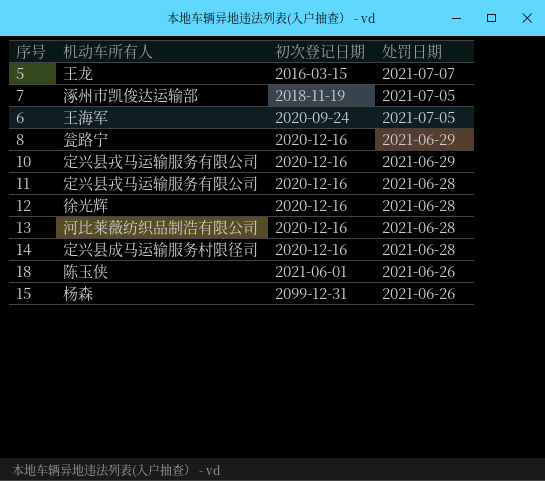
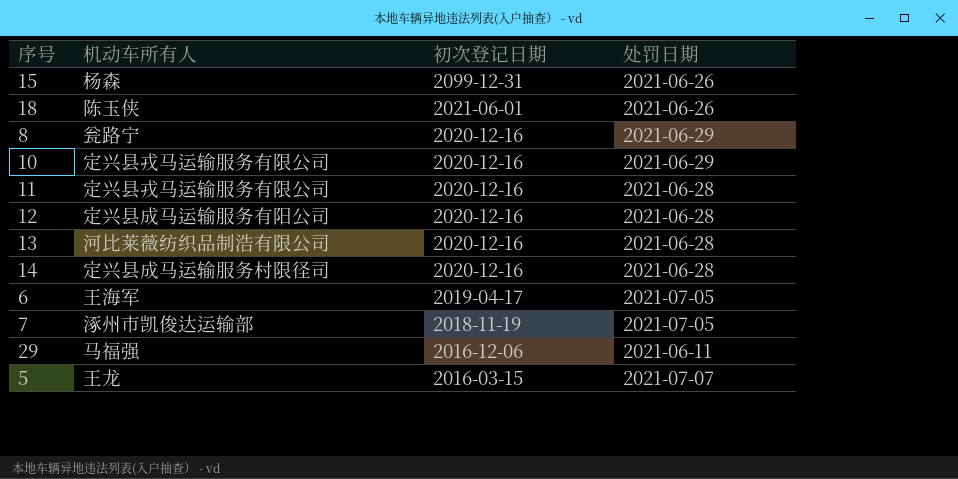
row order: 初次登记日期 ascending -> 初次登记日期 descending
12 | 机动车所有人: 徐光辉 -> 定兴县成马运输服务有阳公司
6 | 初次登记日期: 2020-09-24 -> 2019-04-17
row 29: none -> 马福强 | 2016-12-06 | 2021-06-11

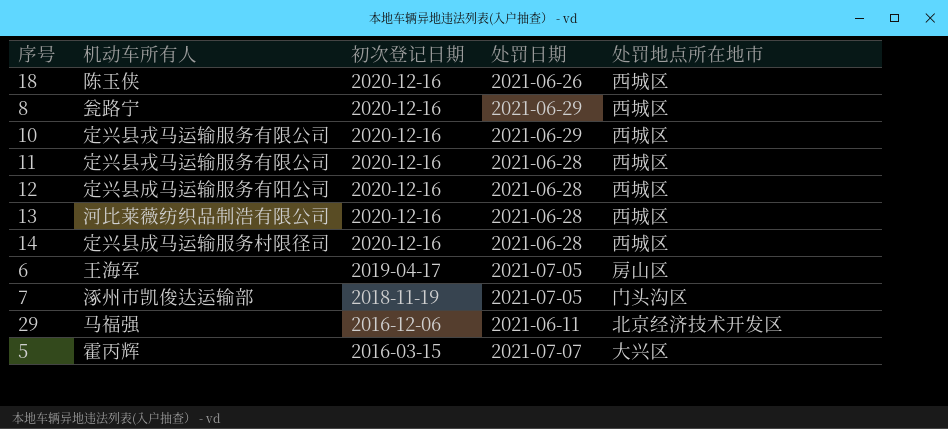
column 处罚地点所在地市 | position: none -> 5
row 15: 杨森 | 2099-12-31 | 2021-06-26 -> none
18 | 初次登记日期: 2021-06-01 -> 2020-12-16
5 | 机动车所有人: 王龙 -> 霍丙辉

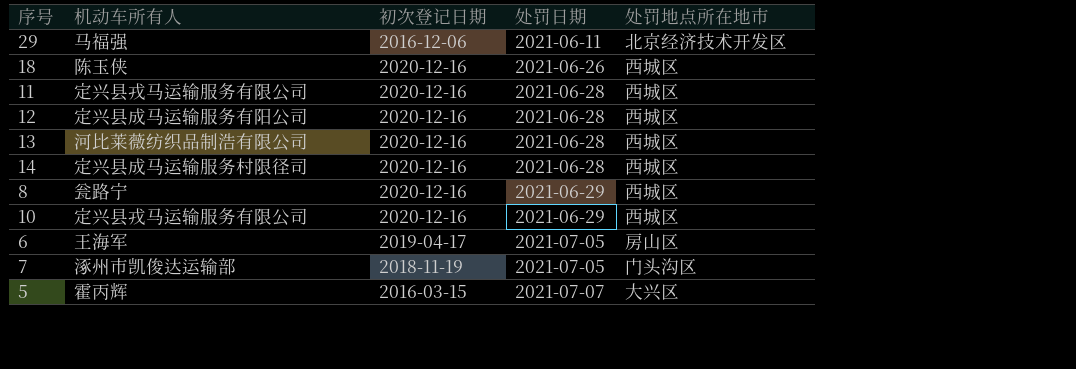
row order: 初次登记日期 descending -> 处罚日期 ascending

